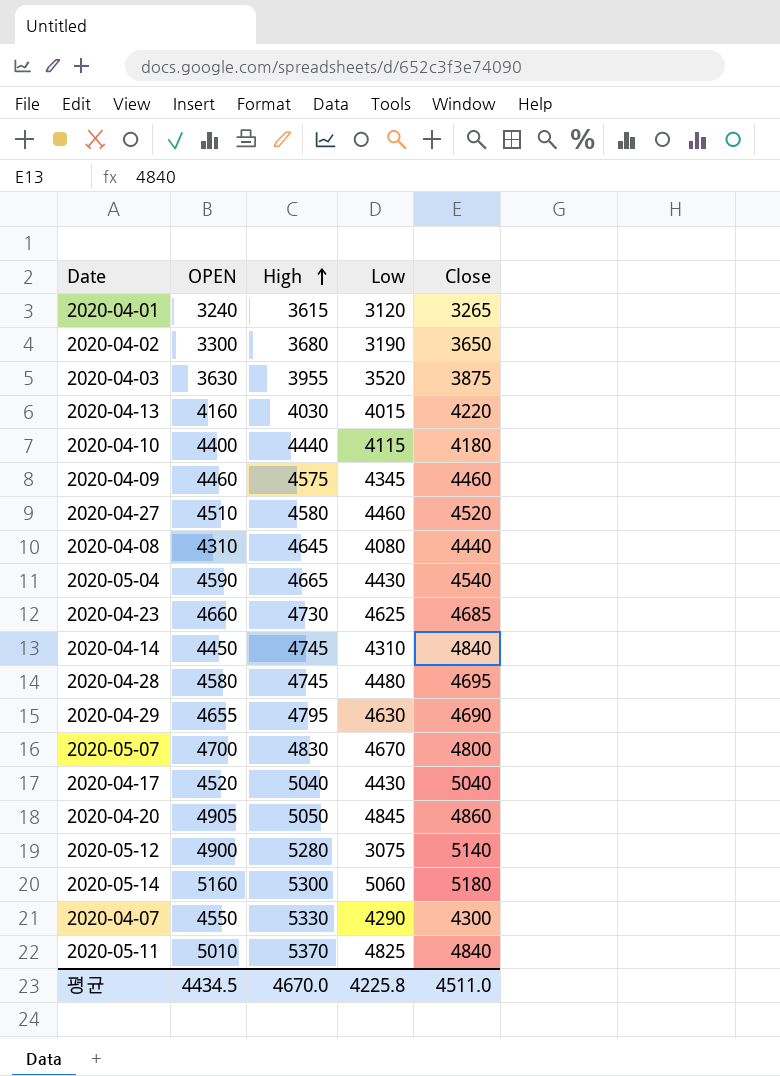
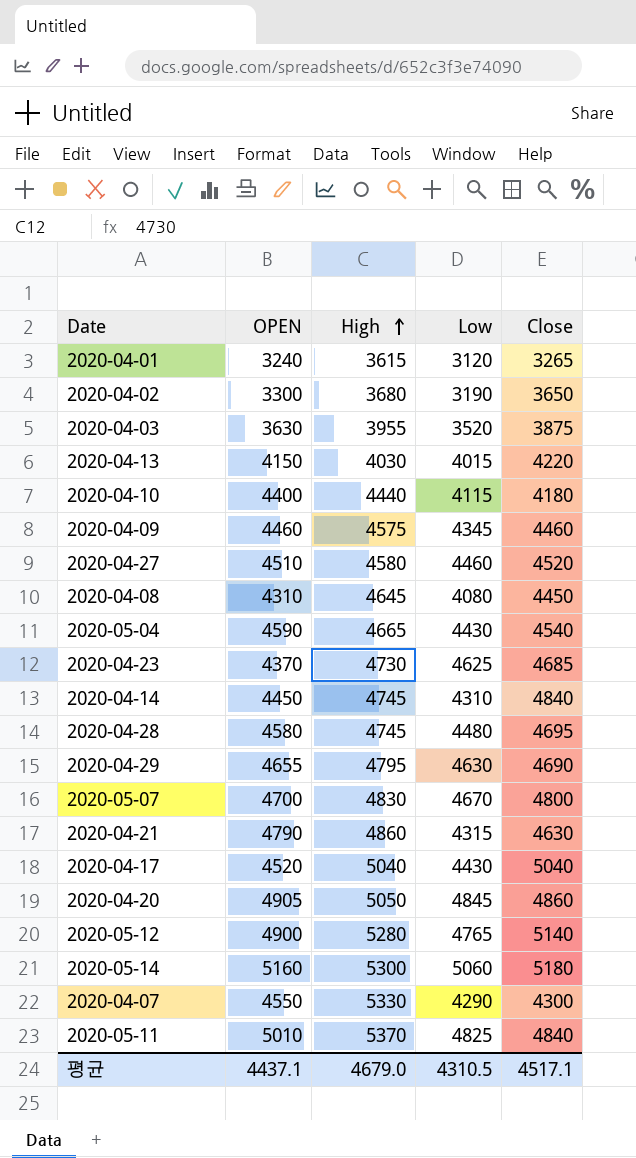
2020-04-13 | OPEN: 4160 -> 4150
2020-04-08 | Close: 4440 -> 4450
2020-04-23 | OPEN: 4660 -> 4370
row 2020-04-21: none -> 4790 | 4860 | 4315 | 4630
2020-05-12 | Low: 3075 -> 4765
평균 | OPEN: 4434.5 -> 4437.1
평균 | High: 4670.0 -> 4679.0
평균 | Low: 4225.8 -> 4310.5
평균 | Close: 4511.0 -> 4517.1

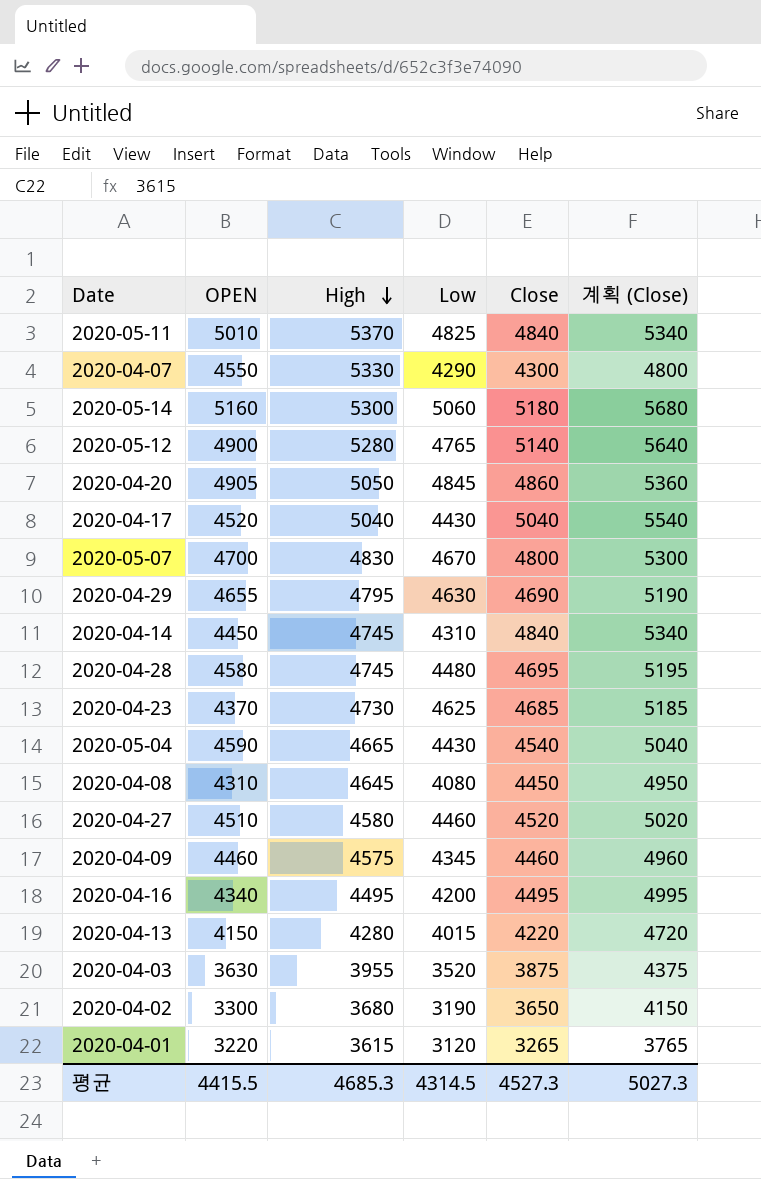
row order: High ascending -> High descending
column 계획 (Close) | formula: none -> [Close] + 500
row 2020-04-10: 4400 | 4440 | 4115 | 4180 -> none
row 2020-04-21: 4790 | 4860 | 4315 | 4630 -> none
row 2020-04-16: none -> 4340 | 4495 | 4200 | 4495 | 4995
2020-04-13 | High: 4030 -> 4280
2020-04-01 | OPEN: 3240 -> 3220
평균 | OPEN: 4437.1 -> 4415.5
평균 | High: 4679.0 -> 4685.3
평균 | Low: 4310.5 -> 4314.5
평균 | Close: 4517.1 -> 4527.3

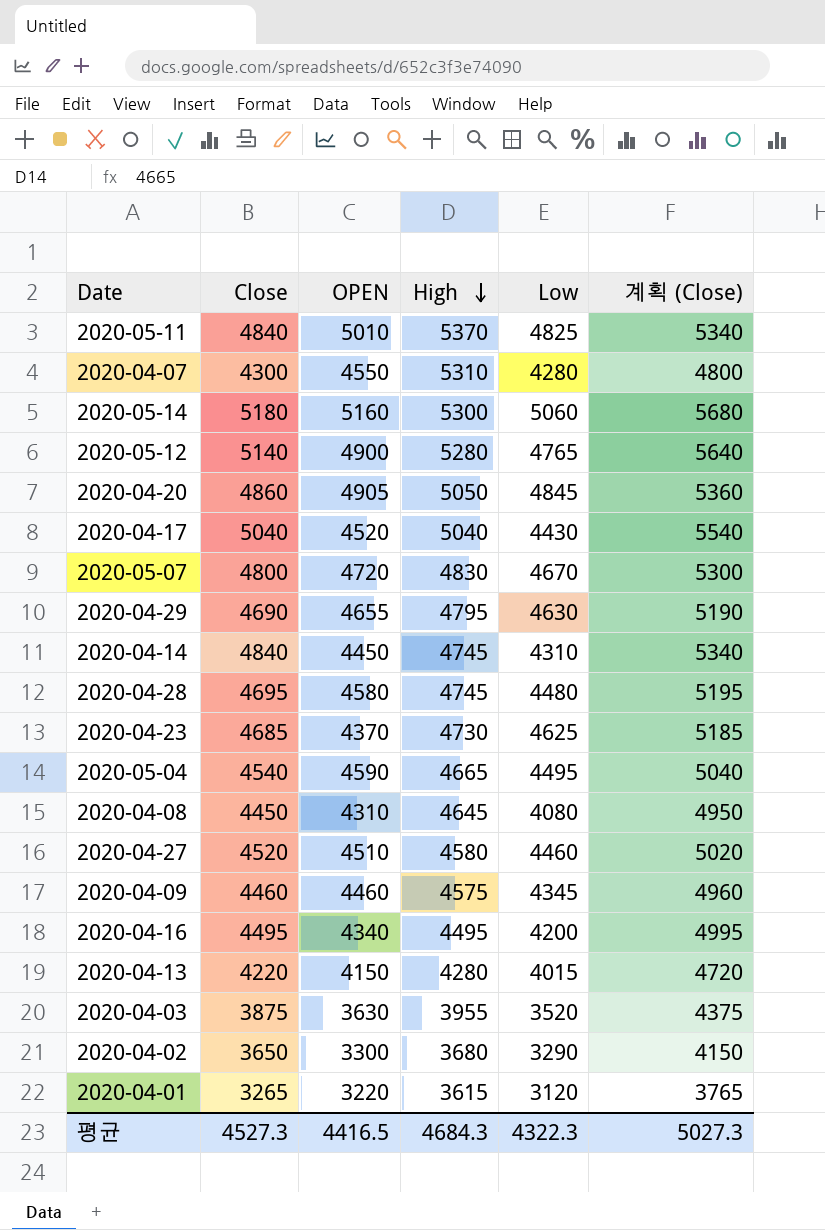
column Close | position: 5 -> 2
2020-04-07 | High: 5330 -> 5310
2020-04-07 | Low: 4290 -> 4280
2020-05-07 | OPEN: 4700 -> 4720
2020-05-04 | Low: 4430 -> 4495
2020-04-02 | Low: 3190 -> 3290
평균 | OPEN: 4415.5 -> 4416.5
평균 | High: 4685.3 -> 4684.3
평균 | Low: 4314.5 -> 4322.3

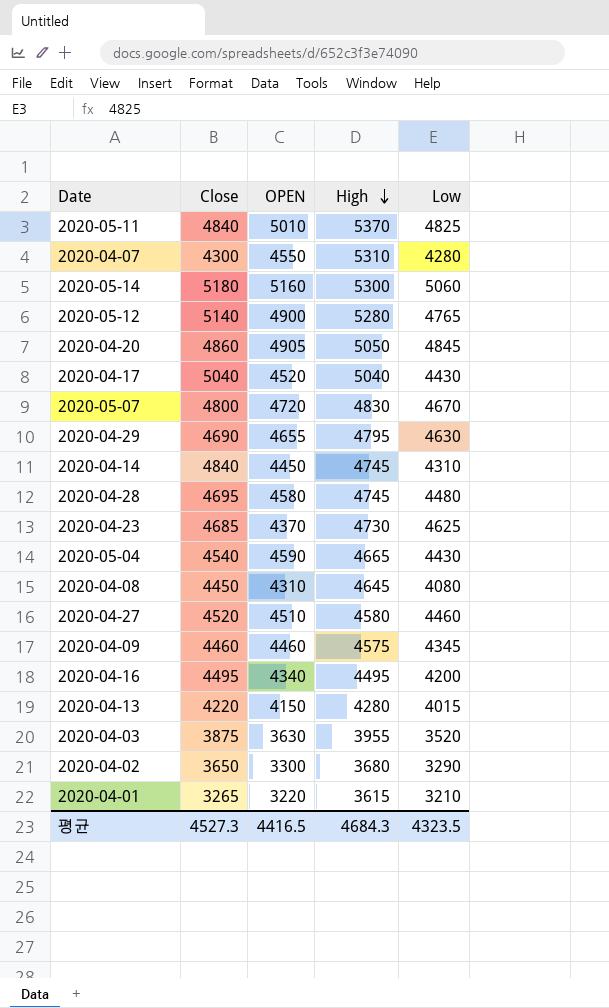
column 계획 (Close) | formula: [Close] + 500 -> none
2020-05-04 | Low: 4495 -> 4430
2020-04-01 | Low: 3120 -> 3210
평균 | Low: 4322.3 -> 4323.5

